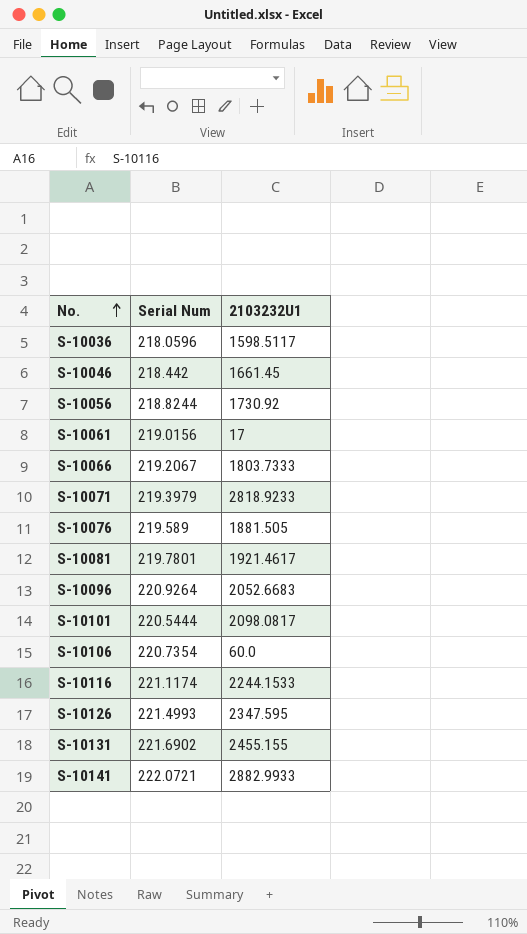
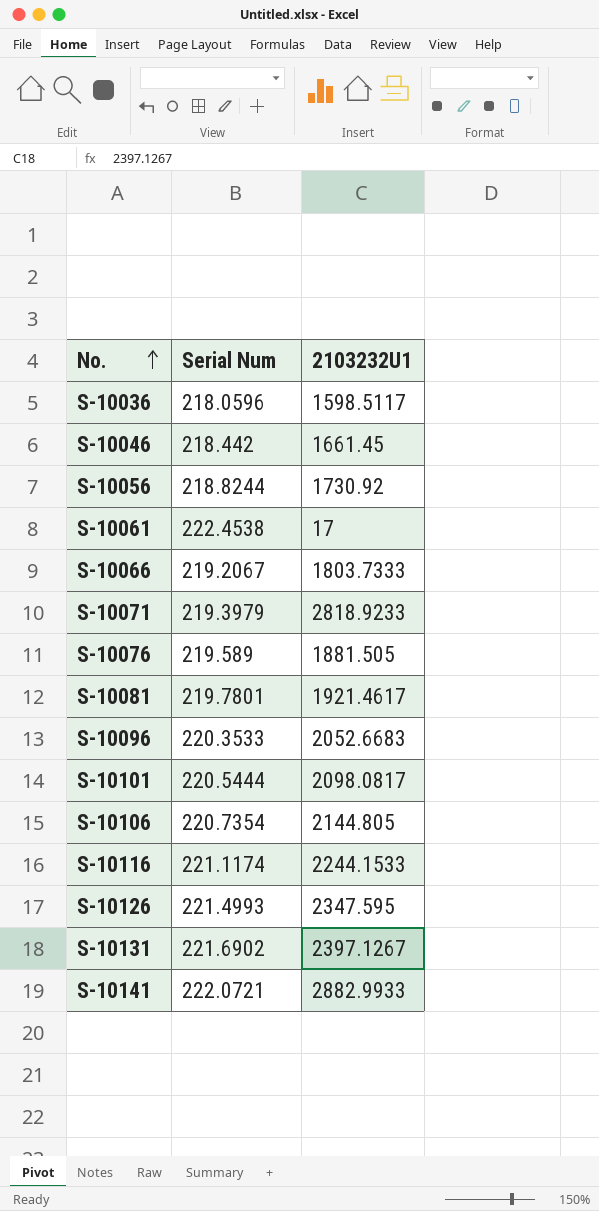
S-10061 | Serial Num: 219.0156 -> 222.4538
S-10096 | Serial Num: 220.9264 -> 220.3533
S-10106 | 2103232U1: 60.0 -> 2144.805
S-10131 | 2103232U1: 2455.155 -> 2397.1267

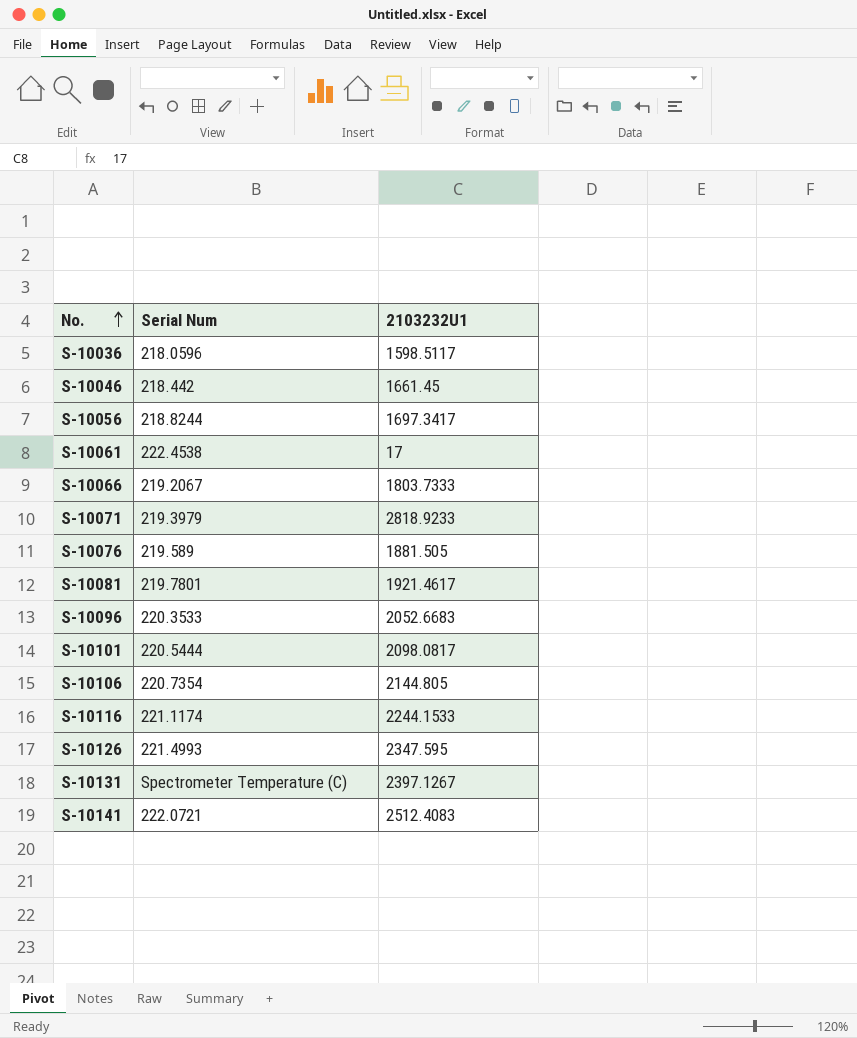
S-10056 | 2103232U1: 1730.92 -> 1697.3417
S-10131 | Serial Num: 221.6902 -> Spectrometer Temperature (C)
S-10141 | 2103232U1: 2882.9933 -> 2512.4083

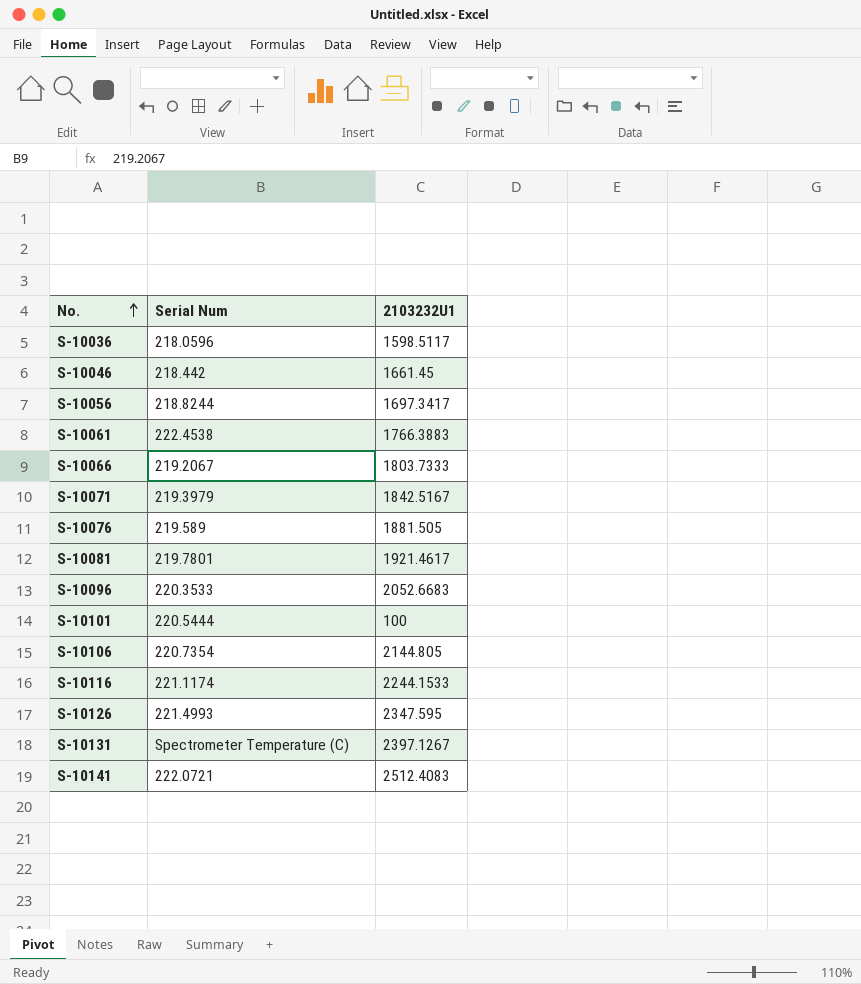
S-10061 | 2103232U1: 17 -> 1766.3883
S-10071 | 2103232U1: 2818.9233 -> 1842.5167
S-10101 | 2103232U1: 2098.0817 -> 100

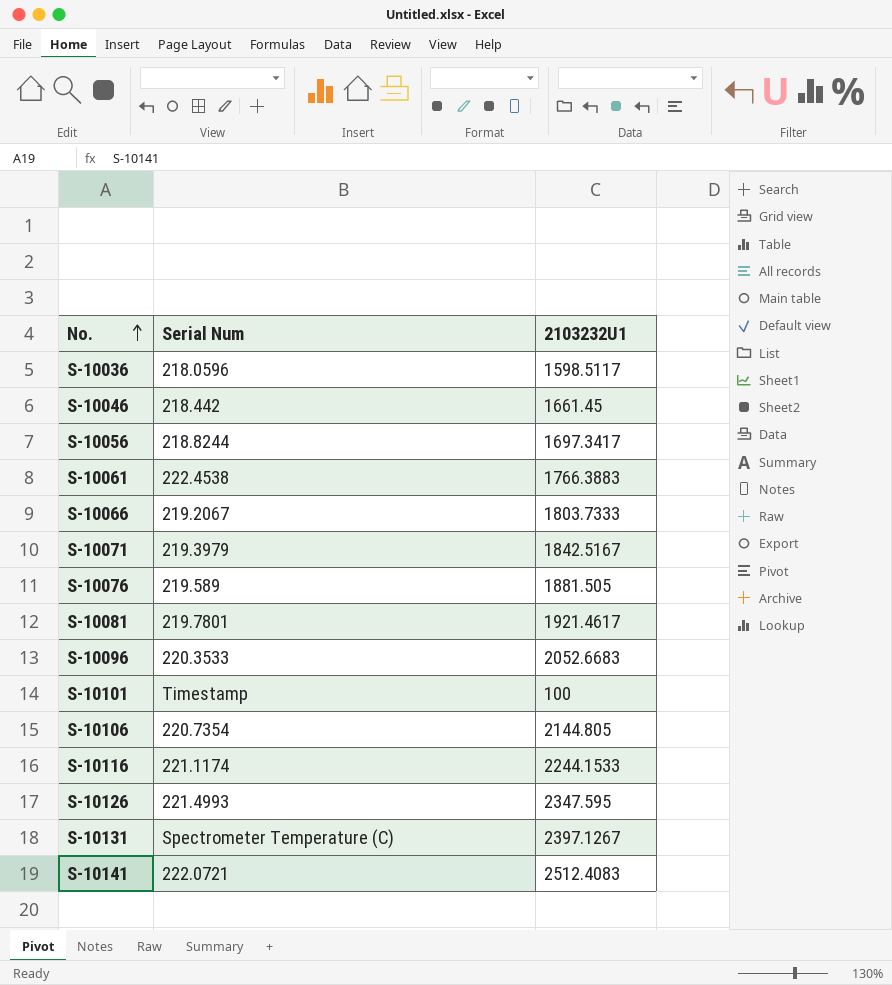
S-10101 | Serial Num: 220.5444 -> Timestamp

